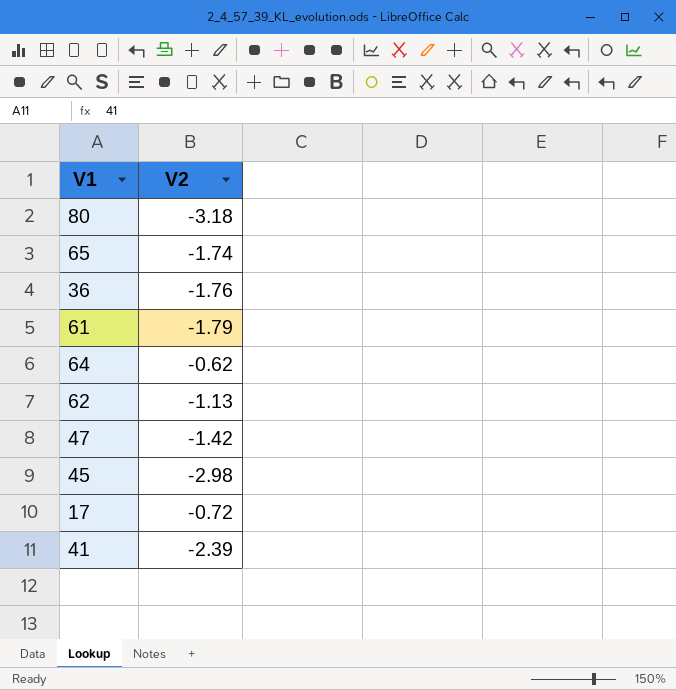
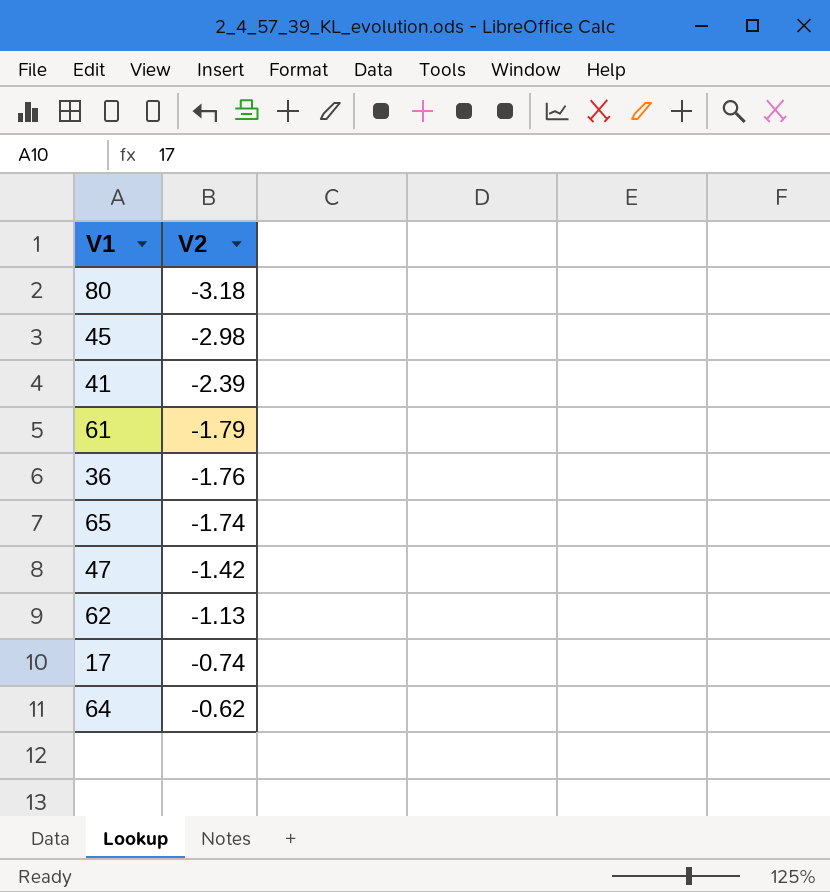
row order: none -> V2 ascending
17 | V2: -0.72 -> -0.74

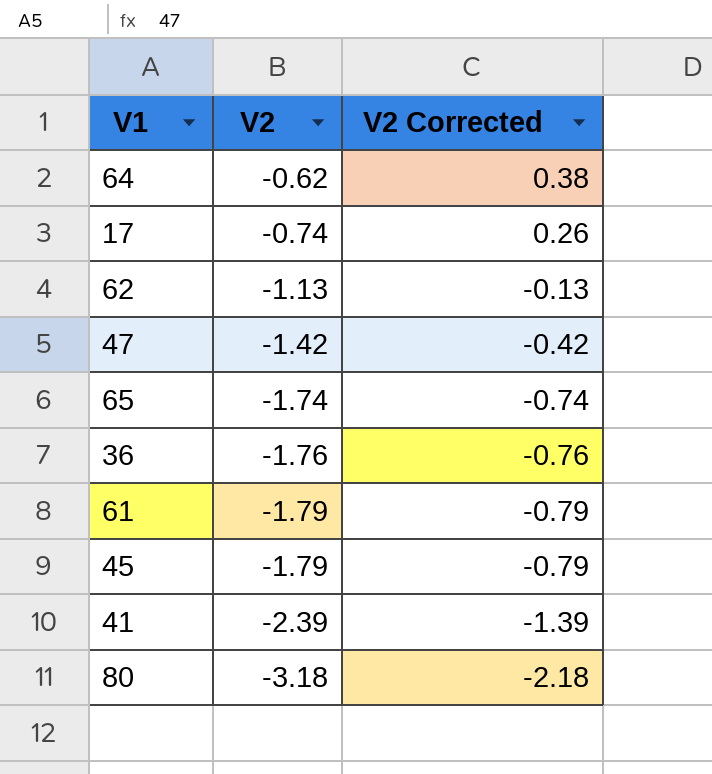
row order: V2 ascending -> V2 descending
column V2 Corrected | formula: none -> [V2] + 1
45 | V2: -2.98 -> -1.79

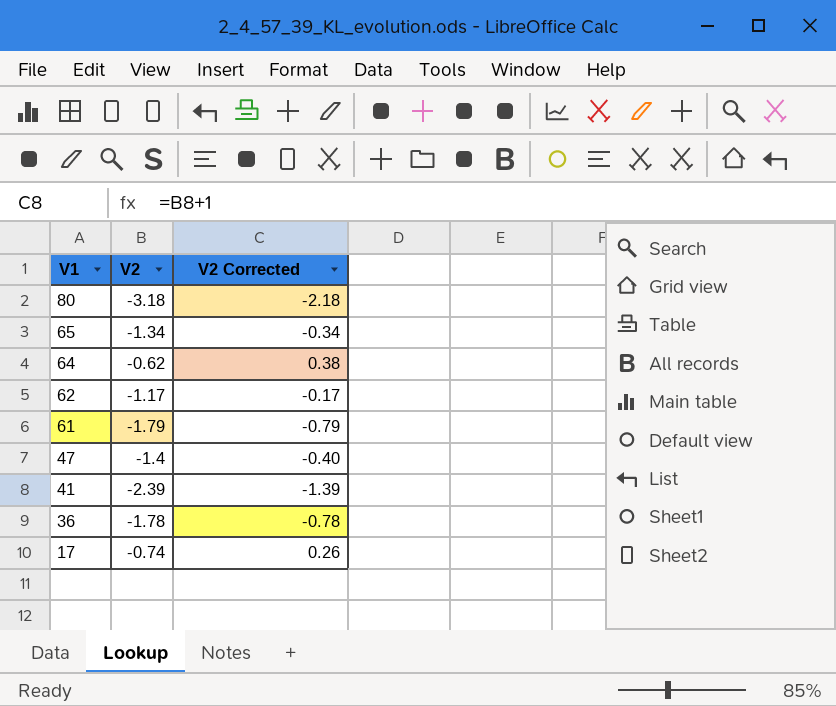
row order: V2 descending -> V1 descending
row 45: -1.79 | -0.79 -> none
65 | V2: -1.74 -> -1.34
65 | V2 Corrected: -0.74 -> -0.34
62 | V2: -1.13 -> -1.17
62 | V2 Corrected: -0.13 -> -0.17
47 | V2: -1.42 -> -1.4
47 | V2 Corrected: -0.42 -> -0.40
36 | V2: -1.76 -> -1.78
36 | V2 Corrected: -0.76 -> -0.78

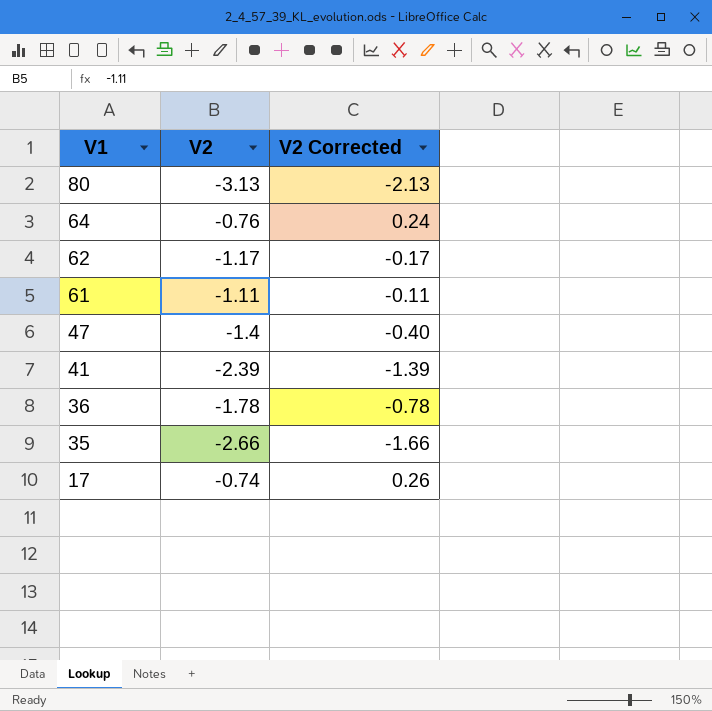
row 65: -1.34 | -0.34 -> none
80 | V2: -3.18 -> -3.13
80 | V2 Corrected: -2.18 -> -2.13
64 | V2: -0.62 -> -0.76
64 | V2 Corrected: 0.38 -> 0.24
61 | V2: -1.79 -> -1.11
61 | V2 Corrected: -0.79 -> -0.11
row 35: none -> -2.66 | -1.66

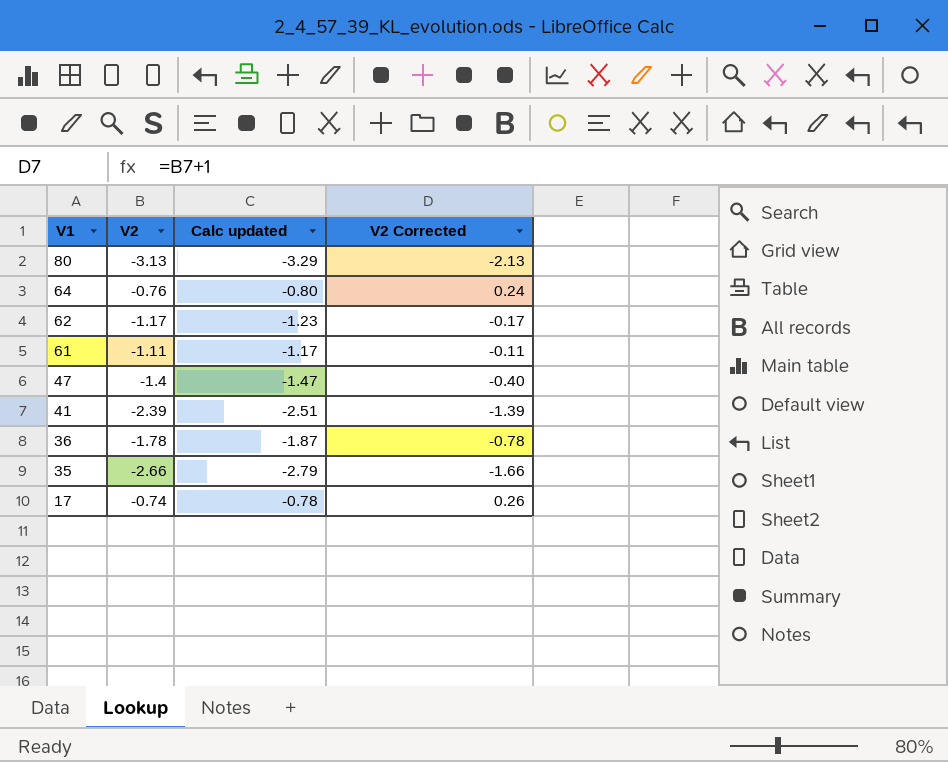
column Calc updated | formula: none -> [V2] * 1.05

